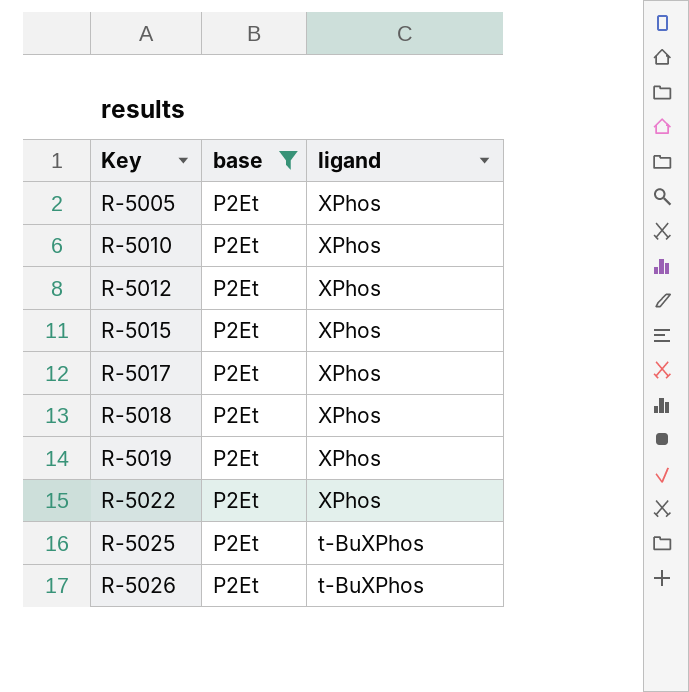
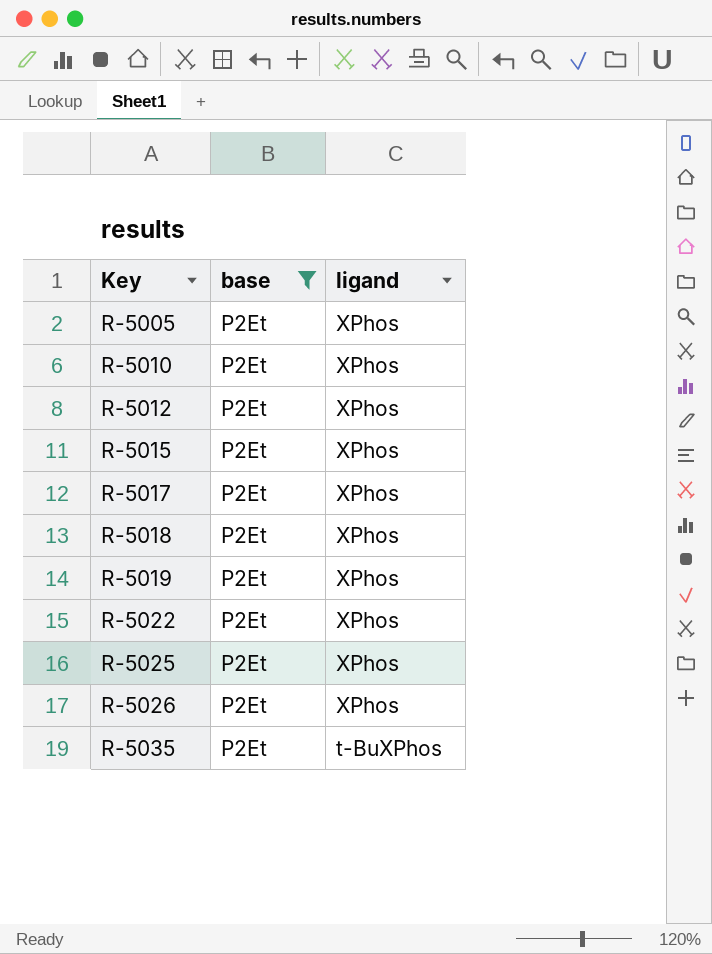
R-5025 | ligand: t-BuXPhos -> XPhos
R-5026 | ligand: t-BuXPhos -> XPhos
row R-5035: none -> P2Et | t-BuXPhos

